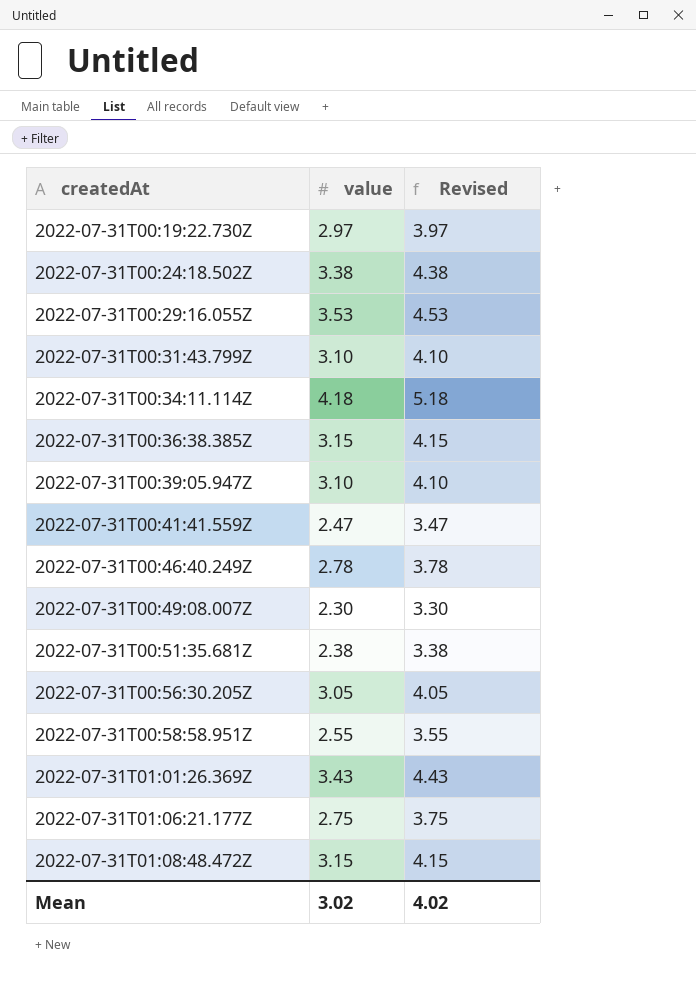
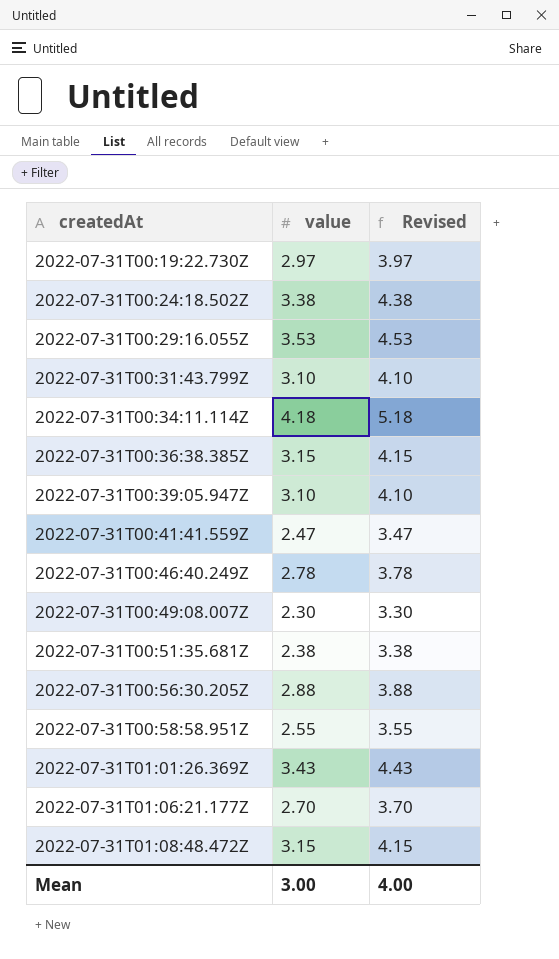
2022-07-31T00:56:30.205Z | value: 3.05 -> 2.88
2022-07-31T00:56:30.205Z | Revised: 4.05 -> 3.88
2022-07-31T01:06:21.177Z | value: 2.75 -> 2.70
2022-07-31T01:06:21.177Z | Revised: 3.75 -> 3.70
Mean | value: 3.02 -> 3.00
Mean | Revised: 4.02 -> 4.00

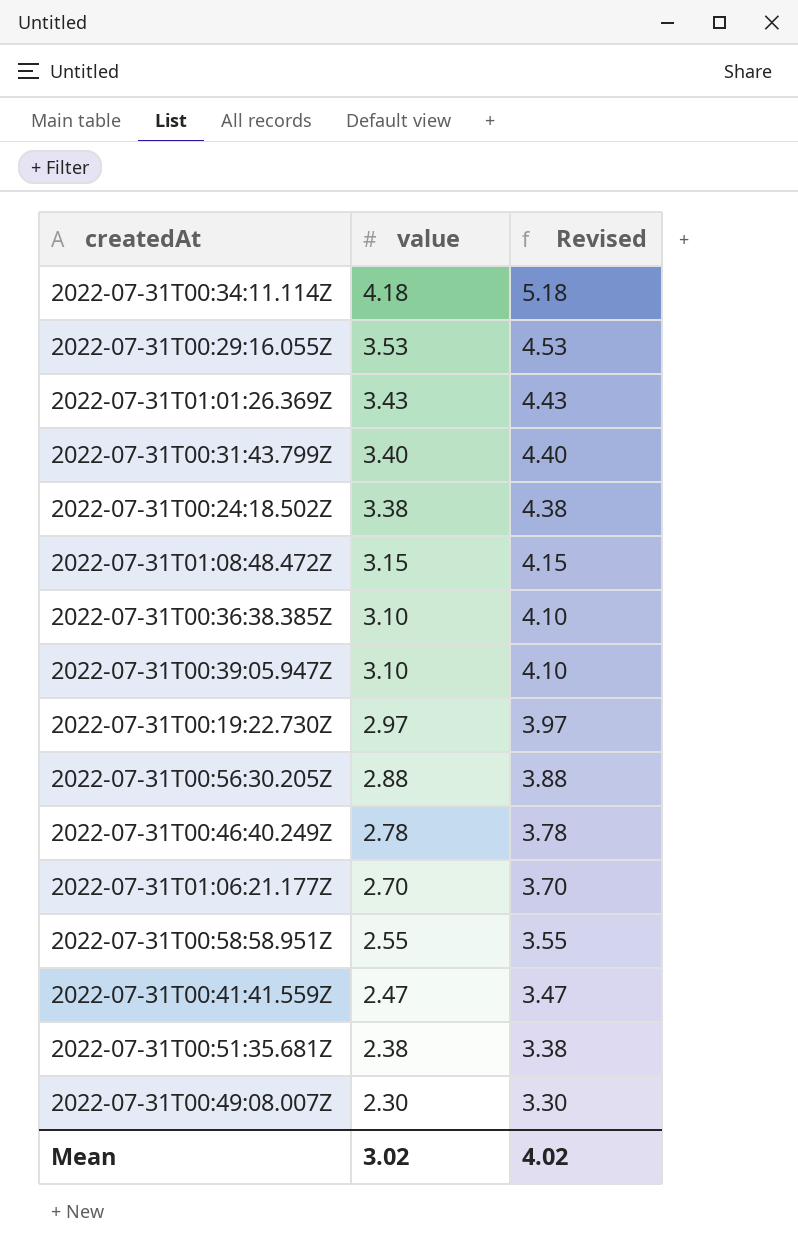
row order: createdAt ascending -> value descending
2022-07-31T00:31:43.799Z | value: 3.10 -> 3.40
2022-07-31T00:31:43.799Z | Revised: 4.10 -> 4.40
2022-07-31T00:36:38.385Z | value: 3.15 -> 3.10
2022-07-31T00:36:38.385Z | Revised: 4.15 -> 4.10
Mean | value: 3.00 -> 3.02
Mean | Revised: 4.00 -> 4.02

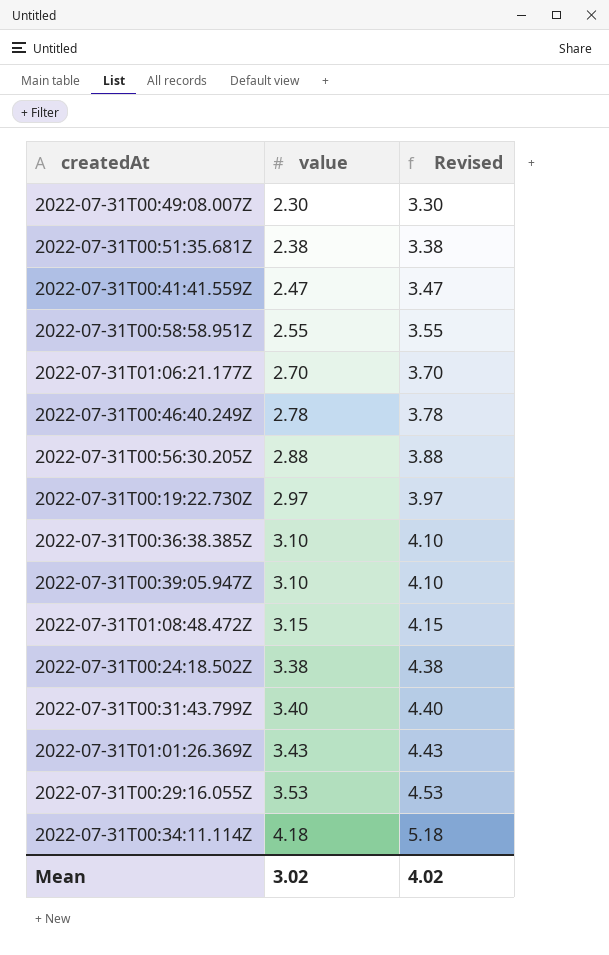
row order: value descending -> value ascending

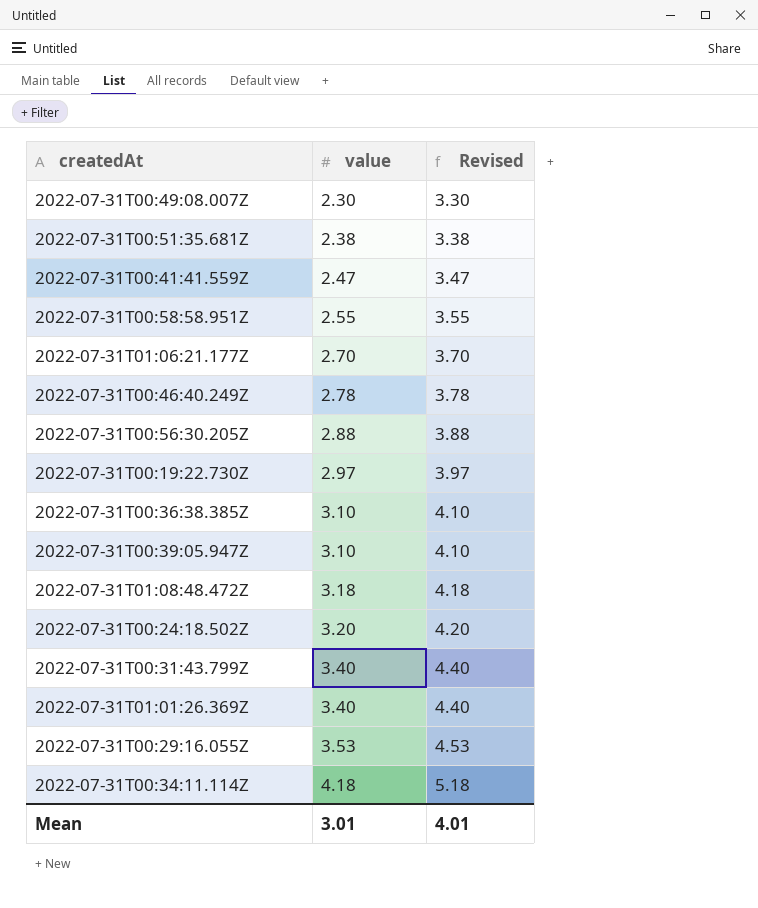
2022-07-31T01:08:48.472Z | value: 3.15 -> 3.18
2022-07-31T01:08:48.472Z | Revised: 4.15 -> 4.18
2022-07-31T00:24:18.502Z | value: 3.38 -> 3.20
2022-07-31T00:24:18.502Z | Revised: 4.38 -> 4.20
2022-07-31T01:01:26.369Z | value: 3.43 -> 3.40
2022-07-31T01:01:26.369Z | Revised: 4.43 -> 4.40
Mean | value: 3.02 -> 3.01
Mean | Revised: 4.02 -> 4.01

